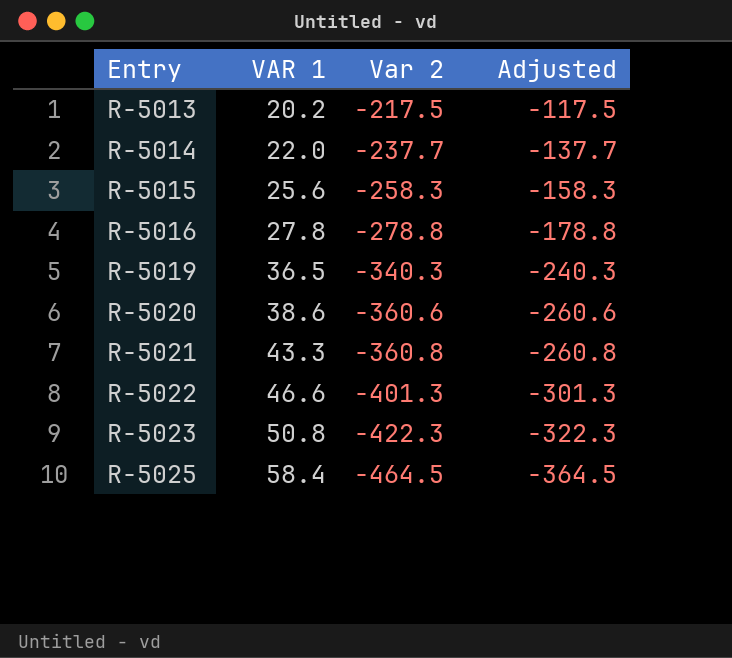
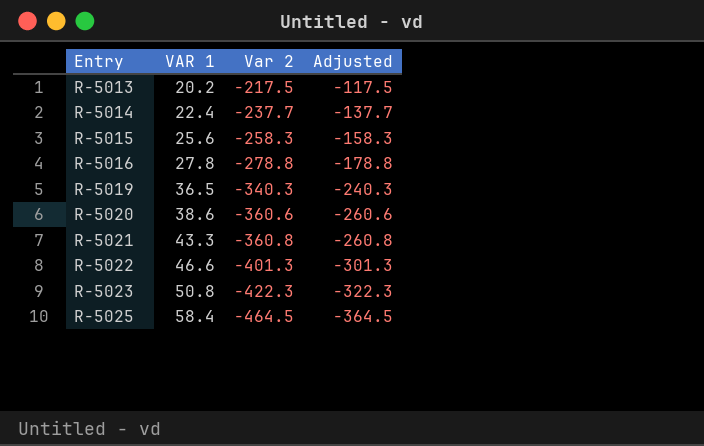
R-5014 | VAR 1: 22.0 -> 22.4

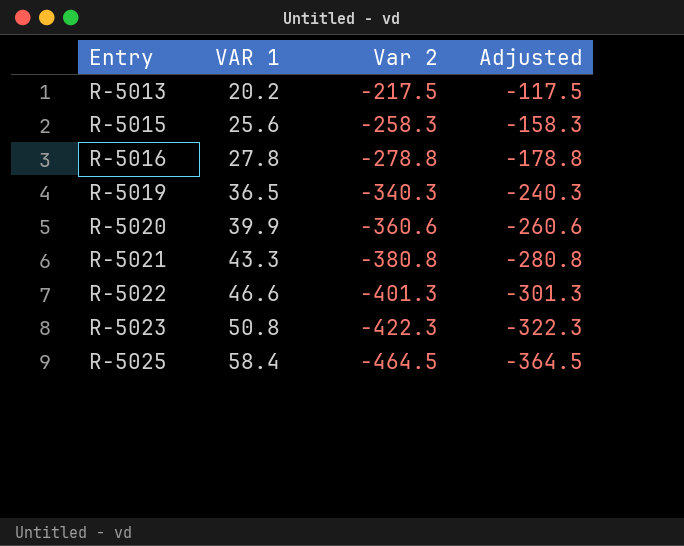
row R-5014: 22.4 | -237.7 | -137.7 -> none
R-5020 | VAR 1: 38.6 -> 39.9
R-5021 | Var 2: -360.8 -> -380.8
R-5021 | Adjusted: -260.8 -> -280.8

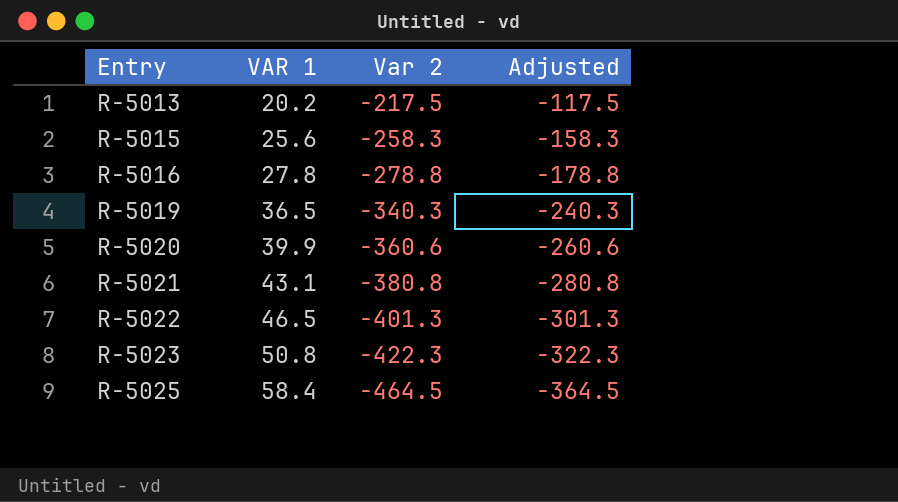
R-5021 | VAR 1: 43.3 -> 43.1
R-5022 | VAR 1: 46.6 -> 46.5

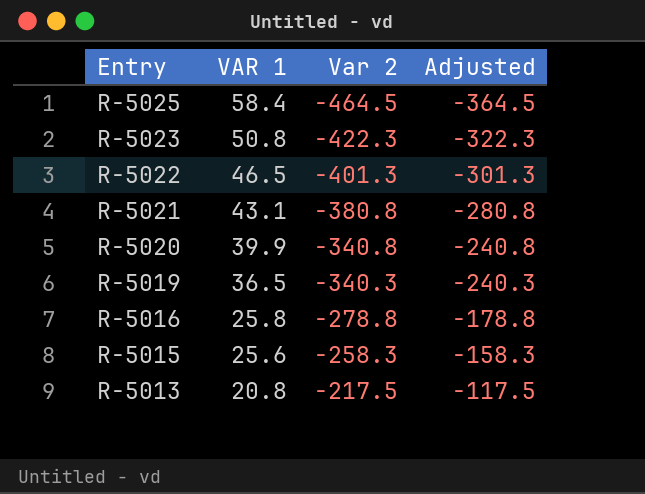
row order: Entry ascending -> Entry descending
R-5020 | Var 2: -360.6 -> -340.8
R-5020 | Adjusted: -260.6 -> -240.8
R-5016 | VAR 1: 27.8 -> 25.8
R-5013 | VAR 1: 20.2 -> 20.8

